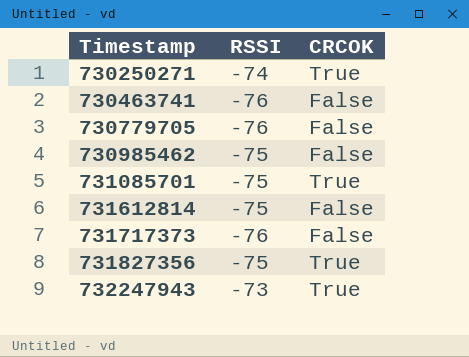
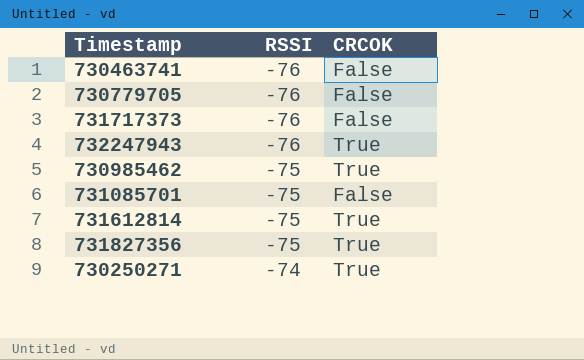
row order: Timestamp ascending -> RSSI ascending
732247943 | RSSI: -73 -> -76
730985462 | CRCOK: False -> True
731085701 | CRCOK: True -> False
731612814 | CRCOK: False -> True

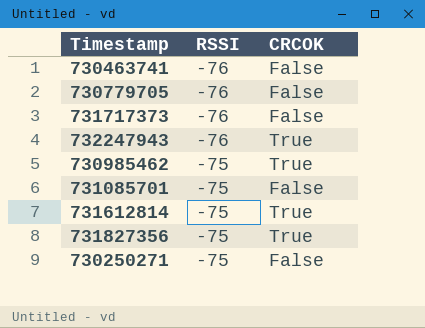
730250271 | RSSI: -74 -> -75
730250271 | CRCOK: True -> False

